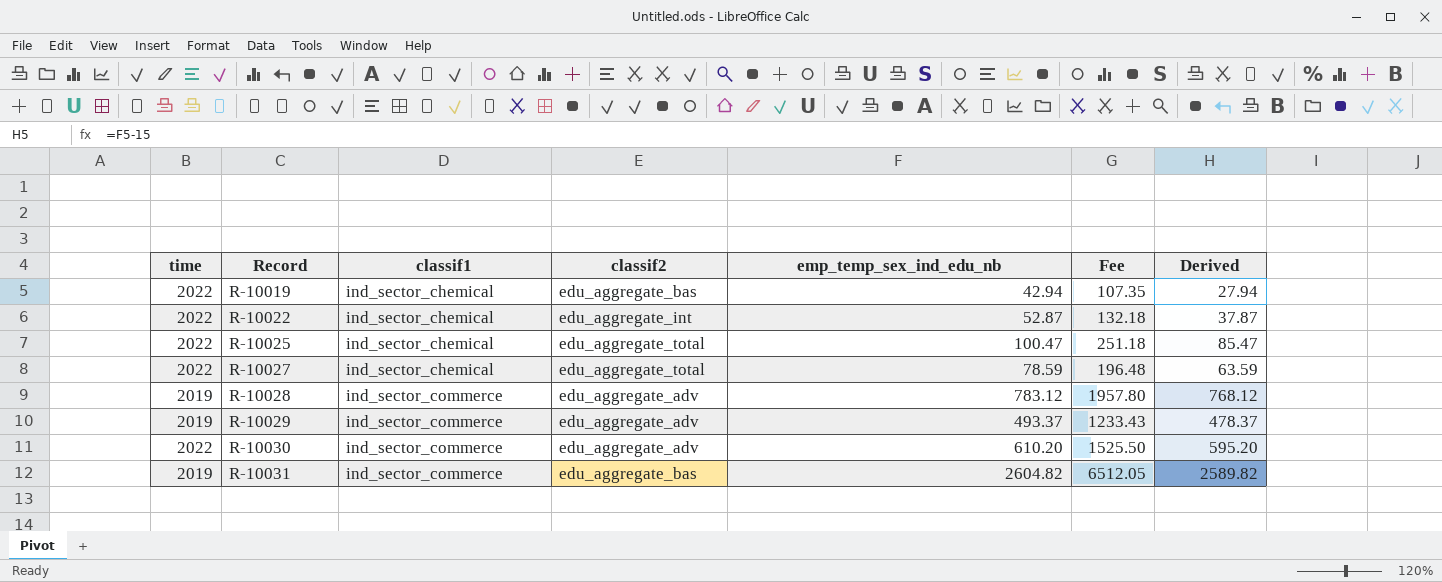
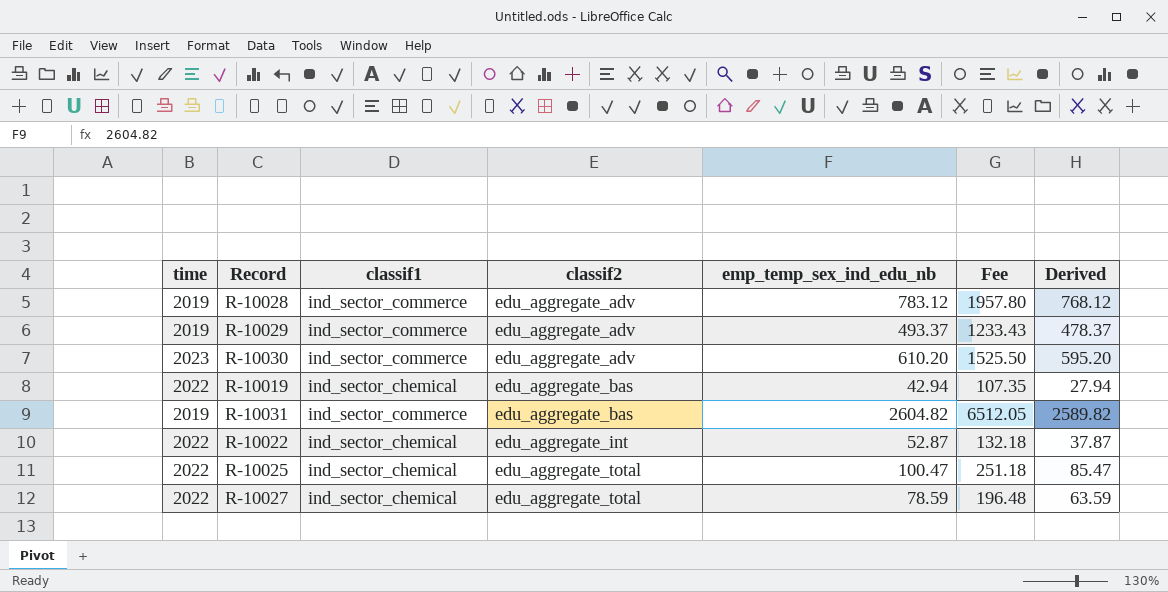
row order: Record ascending -> classif2 ascending
R-10030 | time: 2022 -> 2023

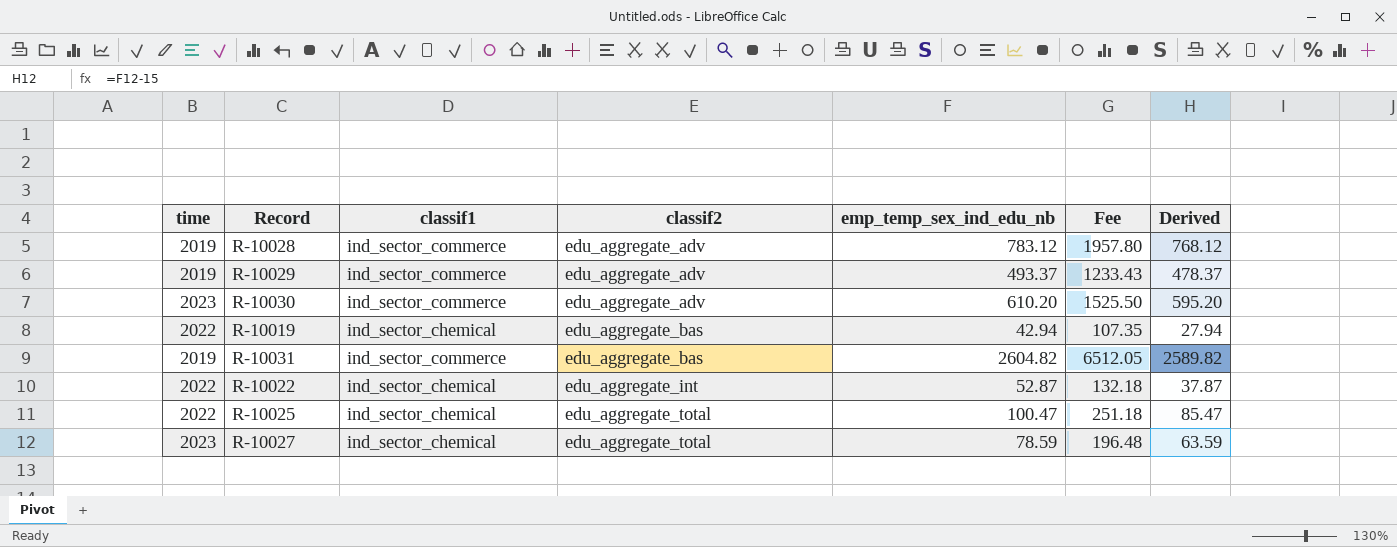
R-10027 | time: 2022 -> 2023

